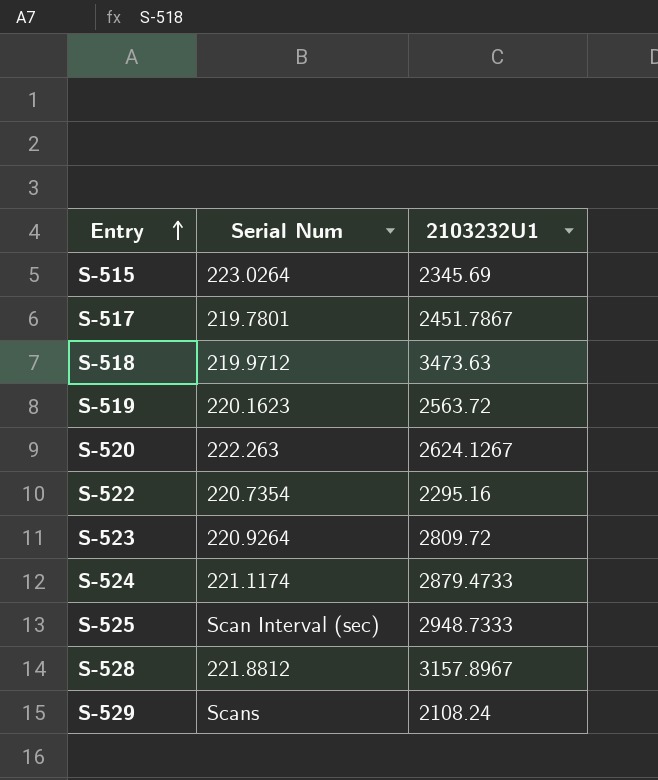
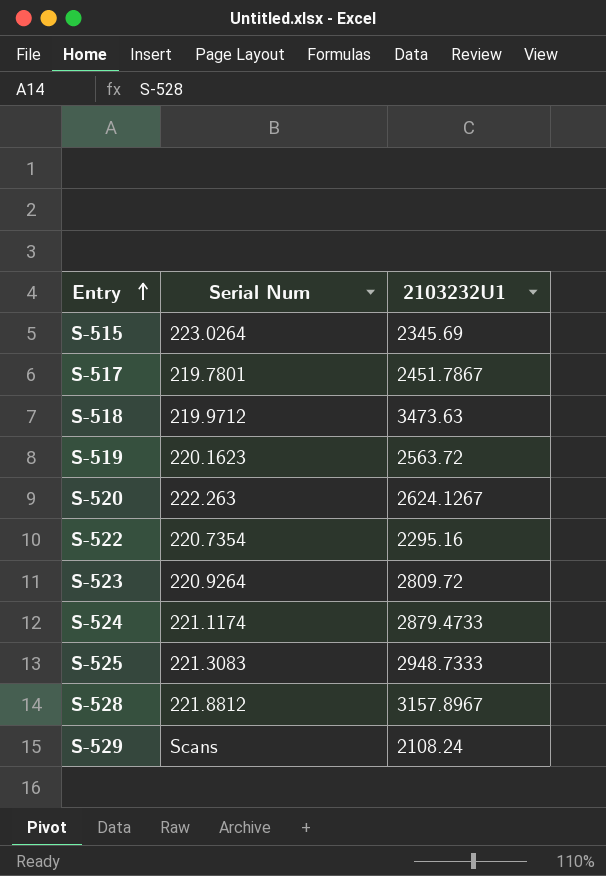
S-525 | Serial Num: Scan Interval (sec) -> 221.3083

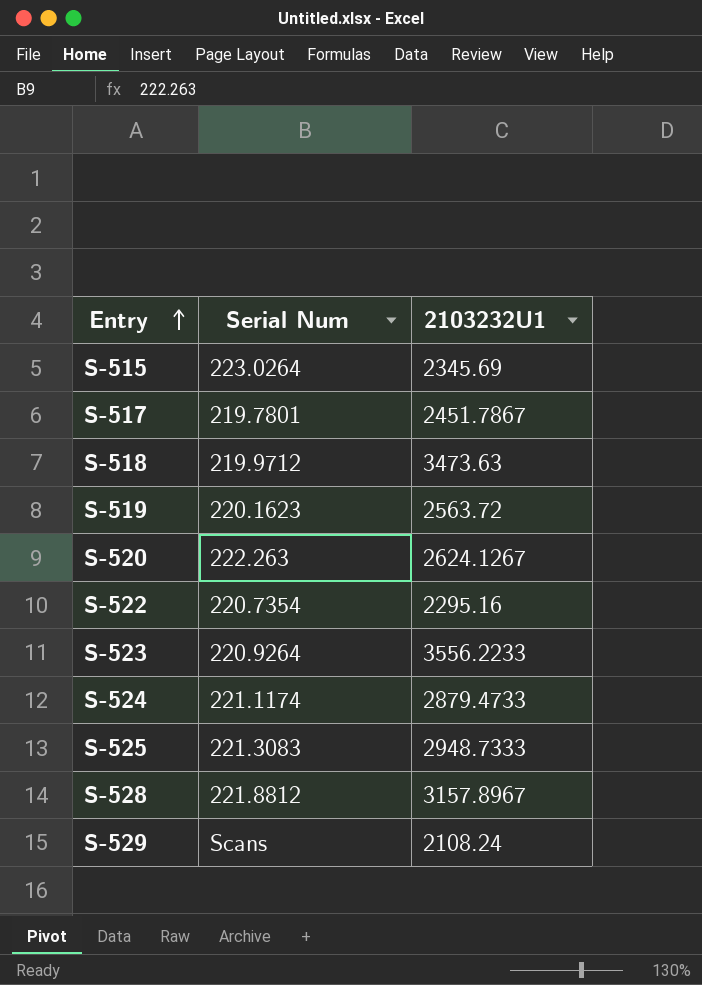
S-523 | 2103232U1: 2809.72 -> 3556.2233

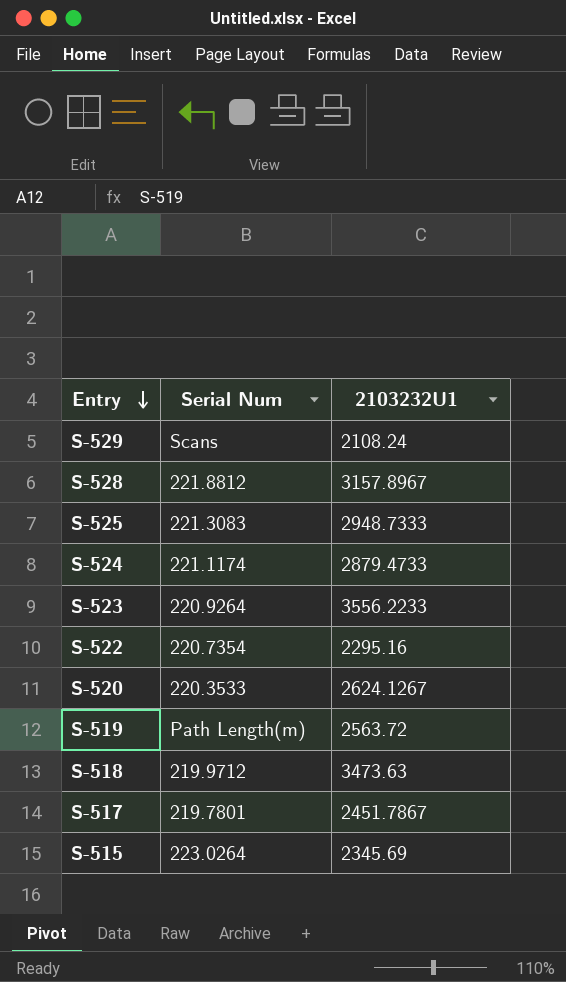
row order: Entry ascending -> Entry descending
S-520 | Serial Num: 222.263 -> 220.3533
S-519 | Serial Num: 220.1623 -> Path Length(m)

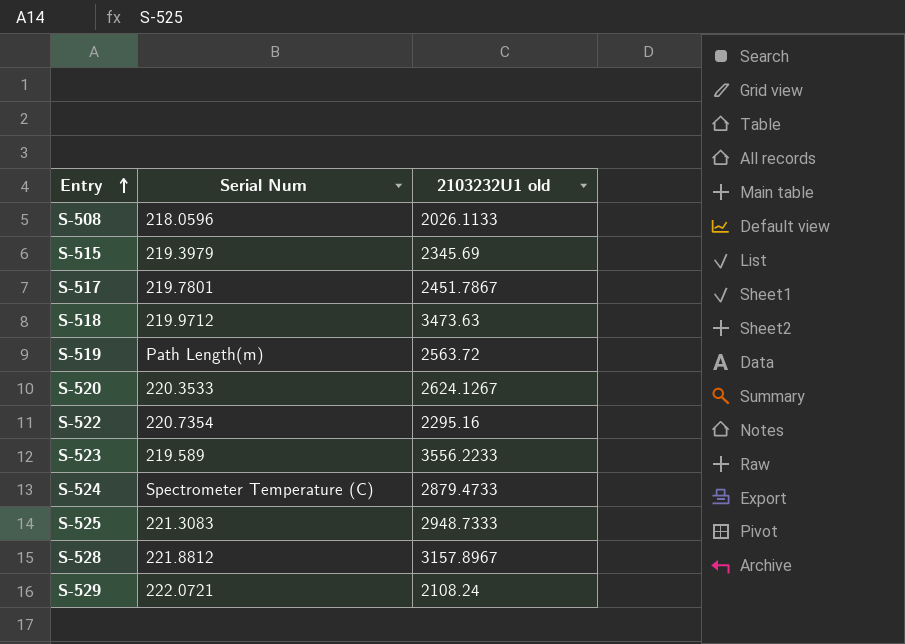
row order: Entry descending -> Entry ascending
column name: 2103232U1 -> 2103232U1 old
row S-508: none -> 218.0596 | 2026.1133
S-515 | Serial Num: 223.0264 -> 219.3979
S-523 | Serial Num: 220.9264 -> 219.589
S-524 | Serial Num: 221.1174 -> Spectrometer Temperature (C)
S-529 | Serial Num: Scans -> 222.0721

